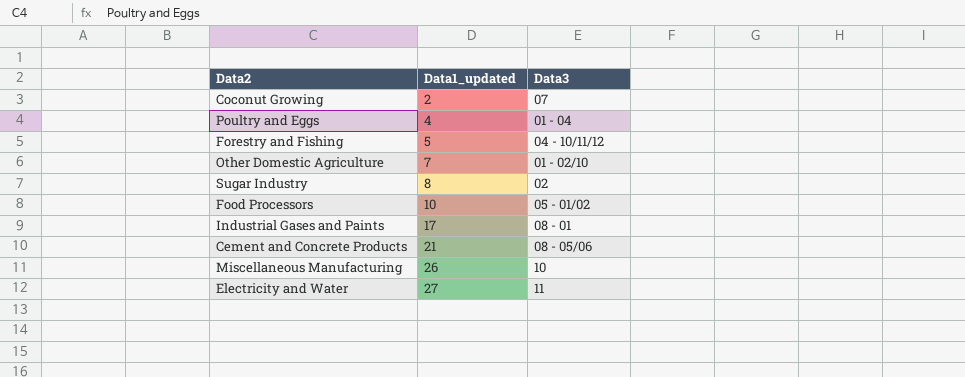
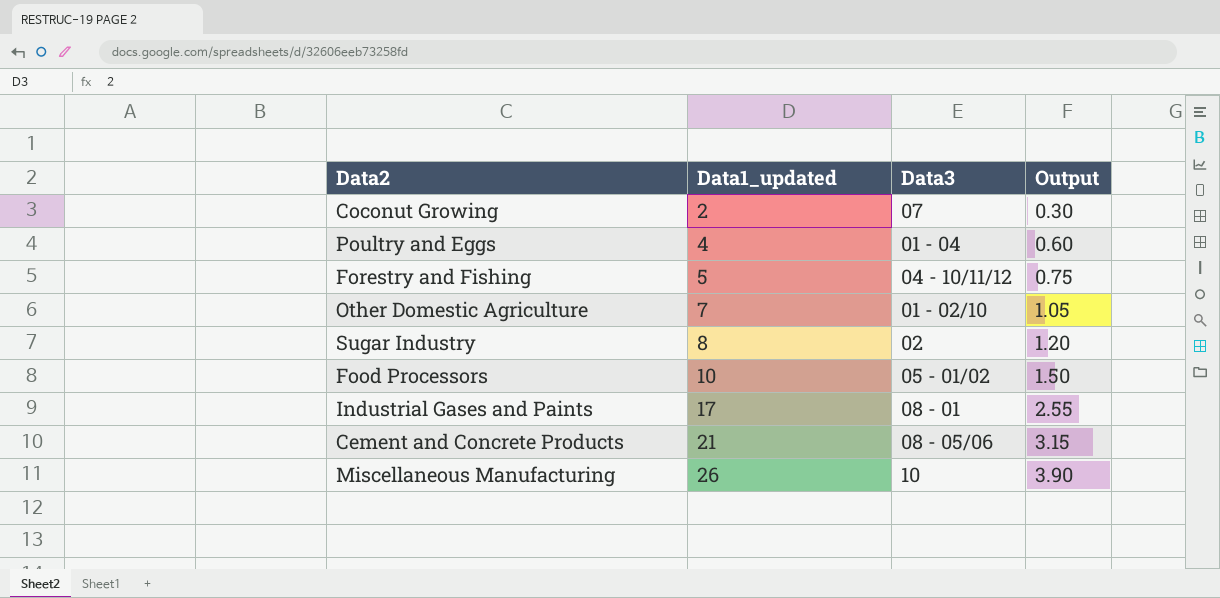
column Output | formula: none -> [Data1_updated] * 0.15
row Electricity and Water: 27 | 11 -> none

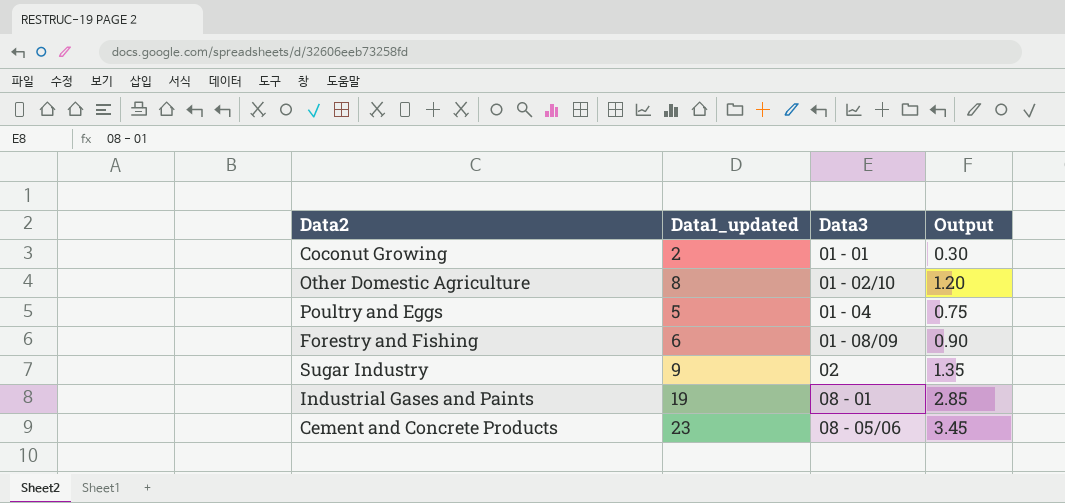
row order: Data1_updated ascending -> Data3 ascending
row Food Processors: 10 | 05 - 01/02 | 1.50 -> none
row Miscellaneous Manufacturing: 26 | 10 | 3.90 -> none
Coconut Growing | Data3: 07 -> 01 - 01
Other Domestic Agriculture | Data1_updated: 7 -> 8
Other Domestic Agriculture | Output: 1.05 -> 1.20
Poultry and Eggs | Data1_updated: 4 -> 5
Poultry and Eggs | Output: 0.60 -> 0.75
Forestry and Fishing | Data1_updated: 5 -> 6
Forestry and Fishing | Data3: 04 - 10/11/12 -> 01 - 08/09
Forestry and Fishing | Output: 0.75 -> 0.90
Sugar Industry | Data1_updated: 8 -> 9
Sugar Industry | Output: 1.20 -> 1.35
Industrial Gases and Paints | Data1_updated: 17 -> 19
Industrial Gases and Paints | Output: 2.55 -> 2.85
Cement and Concrete Products | Data1_updated: 21 -> 23
Cement and Concrete Products | Output: 3.15 -> 3.45

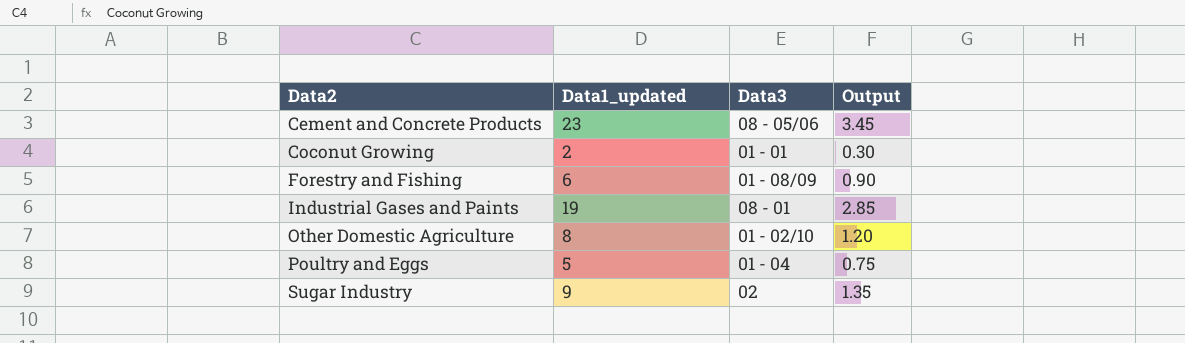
row order: Data3 ascending -> Data2 ascending

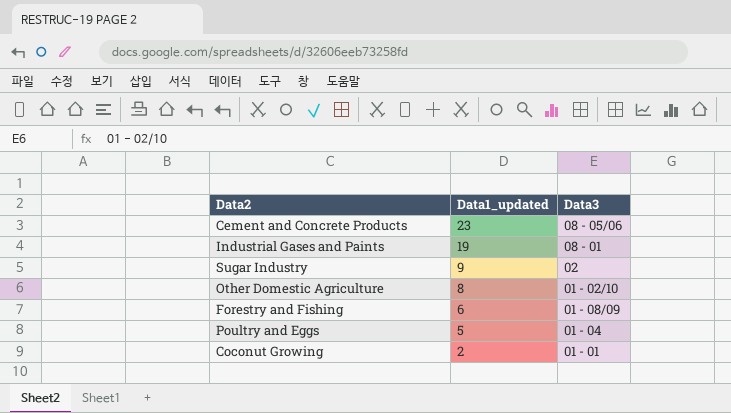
row order: Data2 ascending -> Data1_updated descending
column Output | formula: [Data1_updated] * 0.15 -> none

